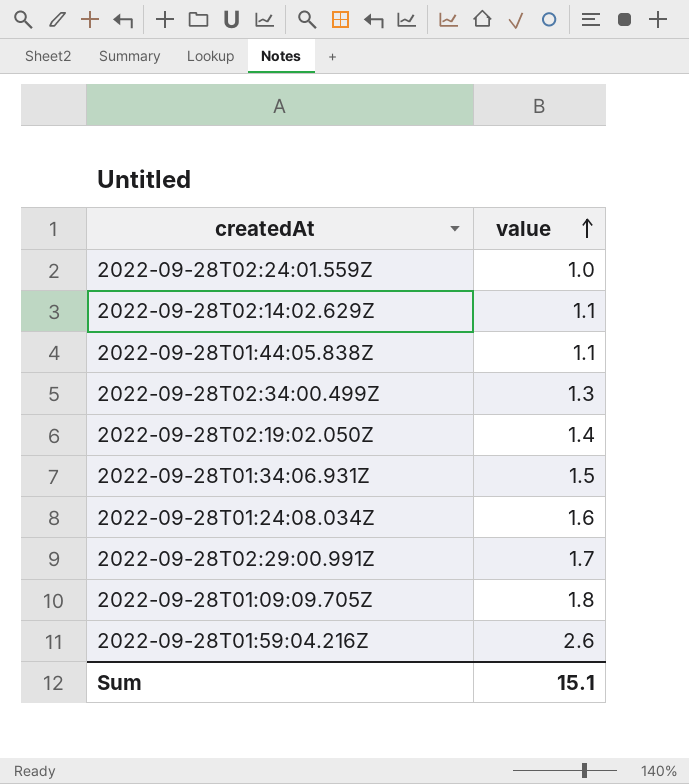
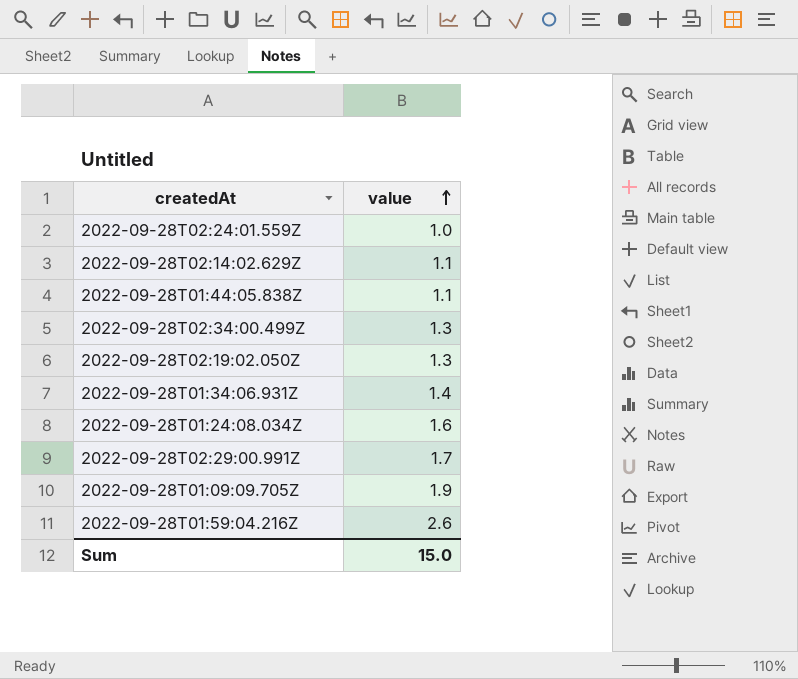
2022-09-28T02:19:02.050Z | value: 1.4 -> 1.3
2022-09-28T01:34:06.931Z | value: 1.5 -> 1.4
2022-09-28T01:09:09.705Z | value: 1.8 -> 1.9
Sum | value: 15.1 -> 15.0

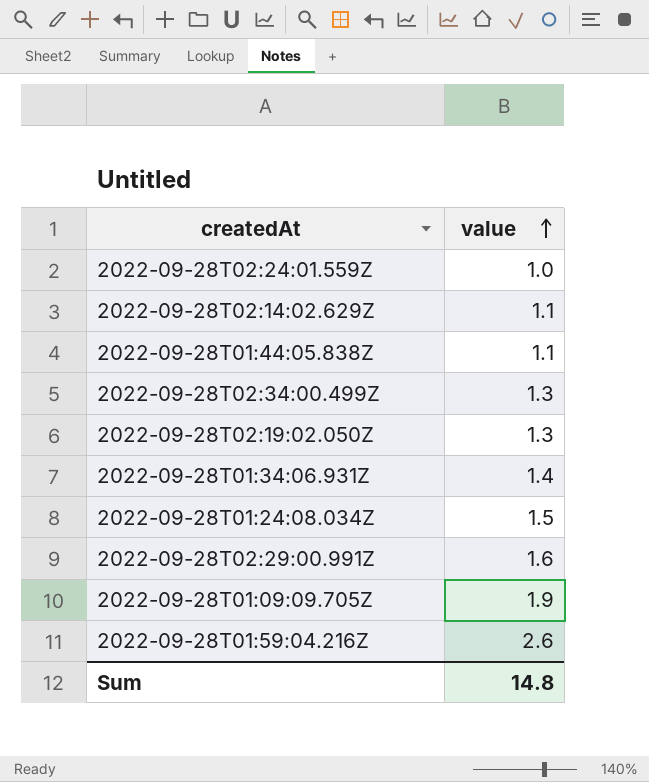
2022-09-28T01:24:08.034Z | value: 1.6 -> 1.5
2022-09-28T02:29:00.991Z | value: 1.7 -> 1.6
Sum | value: 15.0 -> 14.8

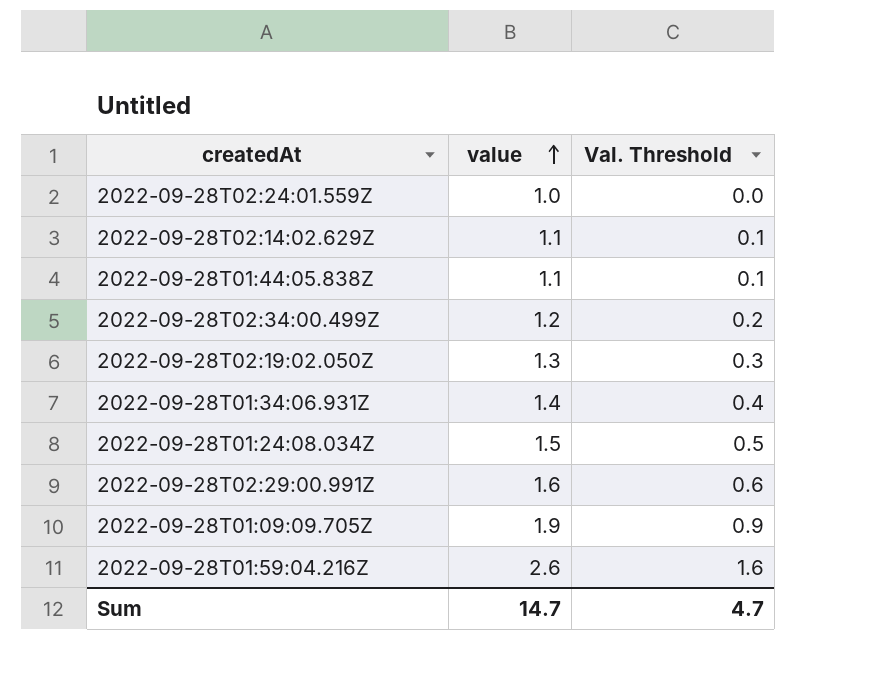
column Val. Threshold | formula: none -> [value] - 1
2022-09-28T02:34:00.499Z | value: 1.3 -> 1.2
Sum | value: 14.8 -> 14.7

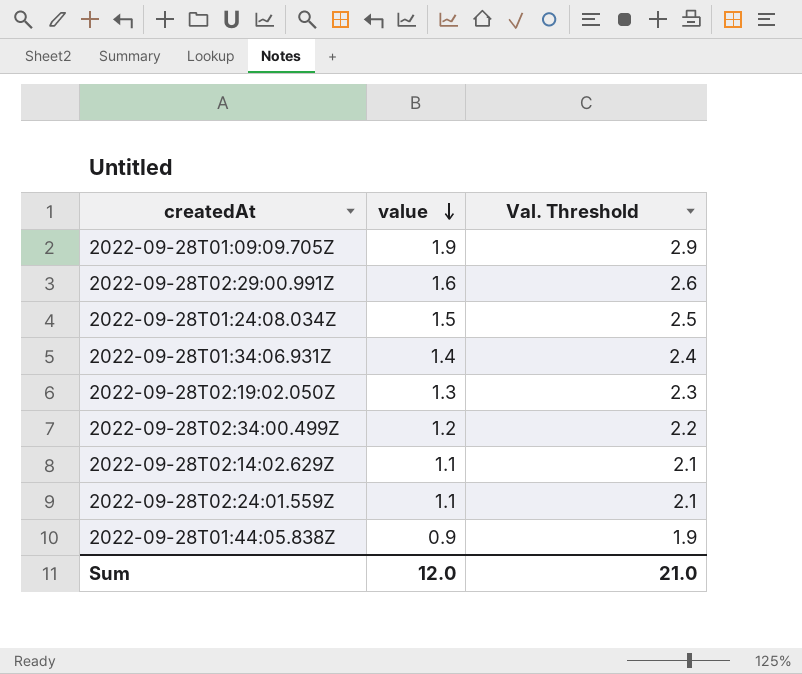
row order: value ascending -> value descending
column Val. Threshold | formula: [value] - 1 -> [value] + 1
row 2022-09-28T01:59:04.216Z: 2.6 | 1.6 -> none
2022-09-28T02:24:01.559Z | value: 1.0 -> 1.1
2022-09-28T01:44:05.838Z | value: 1.1 -> 0.9
Sum | value: 14.7 -> 12.0
Sum | Val. Threshold: 4.7 -> 21.0

